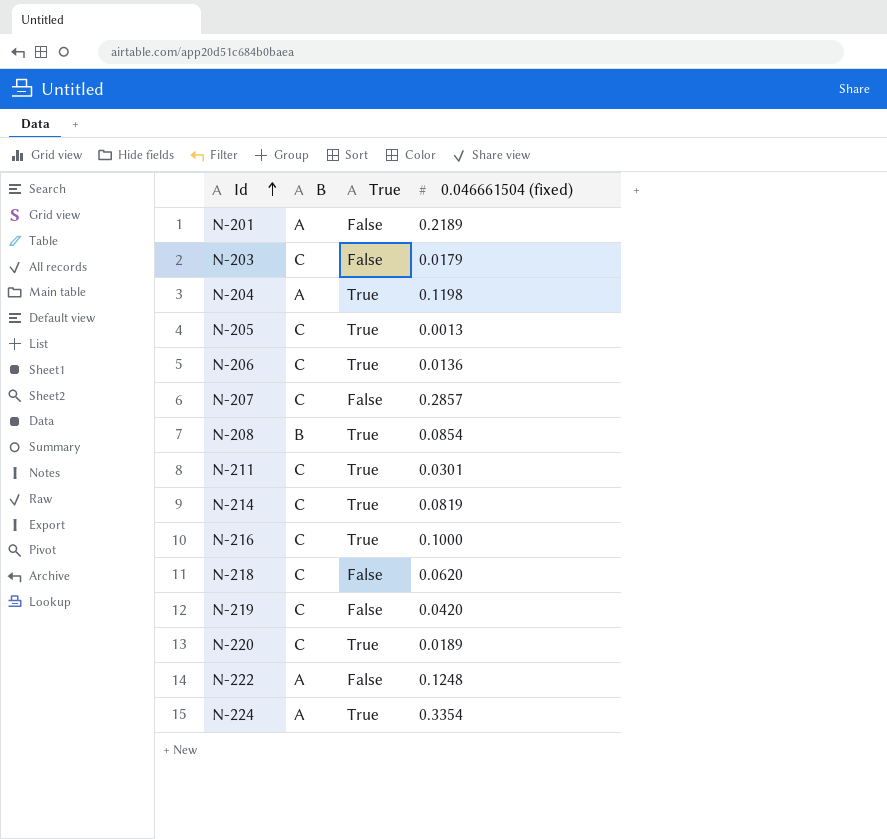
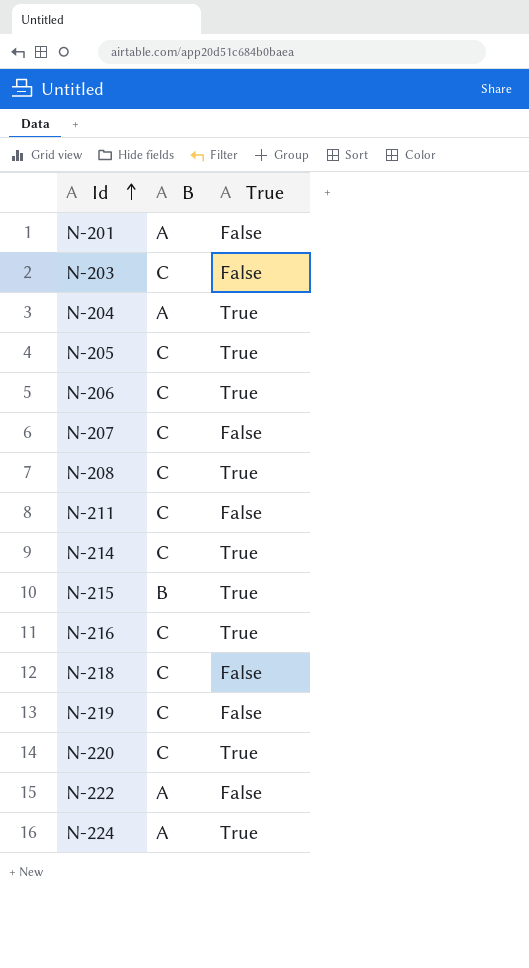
column 0.046661504 (fixed) | position: 4 -> none
N-208 | B: B -> C
N-211 | True: True -> False
row N-215: none -> B | True

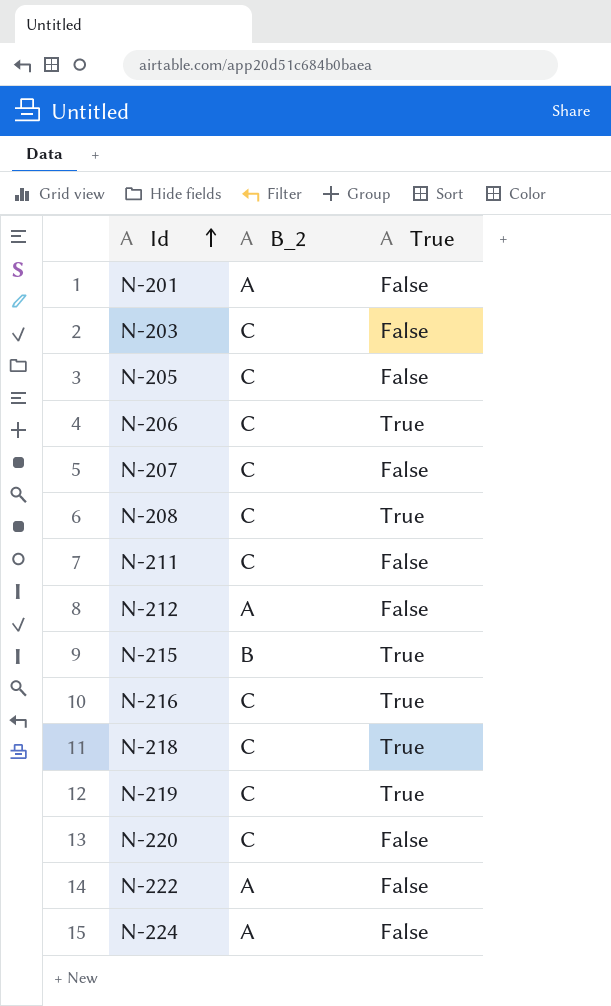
column name: B -> B_2
row N-204: A | True -> none
row N-214: C | True -> none
N-205 | True: True -> False
row N-212: none -> A | False
N-218 | True: False -> True
N-219 | True: False -> True
N-220 | True: True -> False
N-224 | True: True -> False

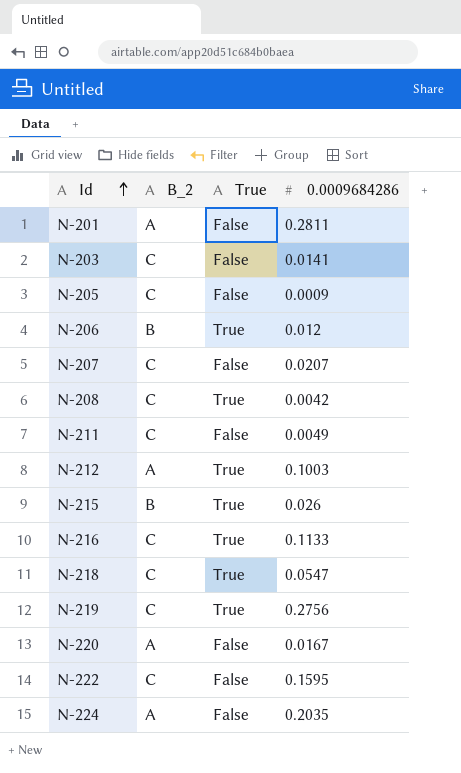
column 0.0009684286 | position: none -> 4
N-206 | B_2: C -> B
N-212 | True: False -> True
N-220 | B_2: C -> A
N-222 | B_2: A -> C

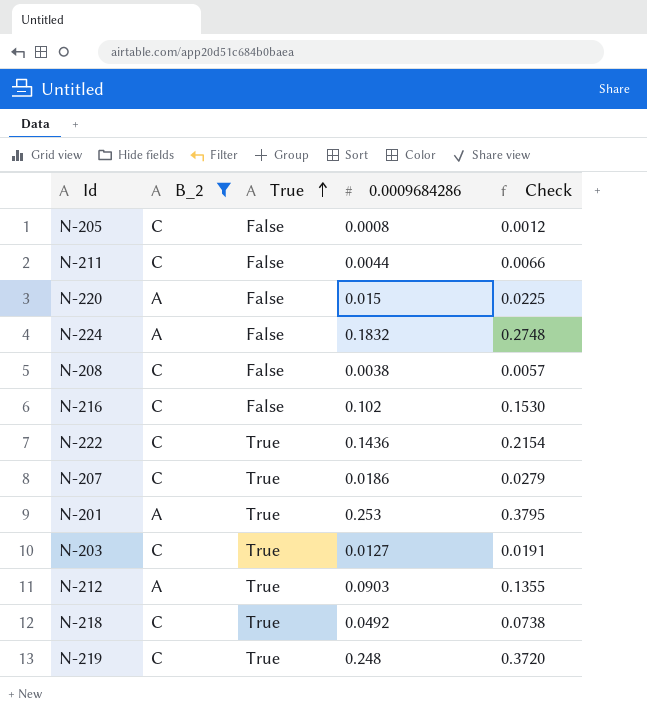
filter: none -> B_2 != B
row order: Id ascending -> True ascending
column Check | formula: none -> [0.0009684286] * 1.5
N-205 | 0.0009684286: 0.0009 -> 0.0008
N-211 | 0.0009684286: 0.0049 -> 0.0044
N-220 | 0.0009684286: 0.0167 -> 0.015
N-224 | 0.0009684286: 0.2035 -> 0.1832
N-208 | True: True -> False
N-208 | 0.0009684286: 0.0042 -> 0.0038
N-216 | True: True -> False
N-216 | 0.0009684286: 0.1133 -> 0.102
N-222 | True: False -> True
N-222 | 0.0009684286: 0.1595 -> 0.1436
N-207 | True: False -> True
N-207 | 0.0009684286: 0.0207 -> 0.0186
N-201 | True: False -> True
N-201 | 0.0009684286: 0.2811 -> 0.253
N-203 | True: False -> True
N-203 | 0.0009684286: 0.0141 -> 0.0127
N-212 | 0.0009684286: 0.1003 -> 0.0903
N-218 | 0.0009684286: 0.0547 -> 0.0492
N-219 | 0.0009684286: 0.2756 -> 0.248

